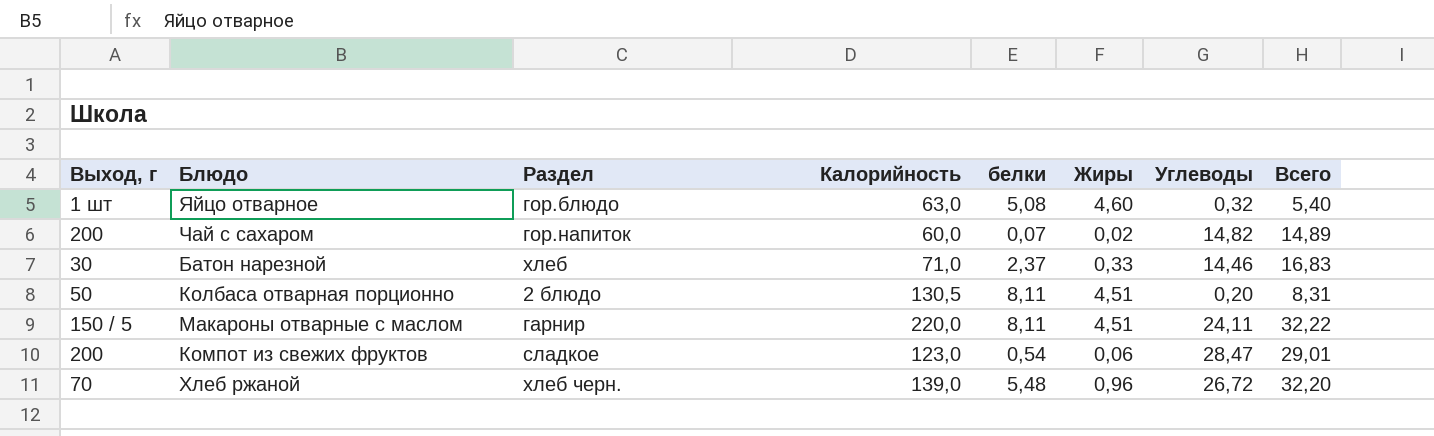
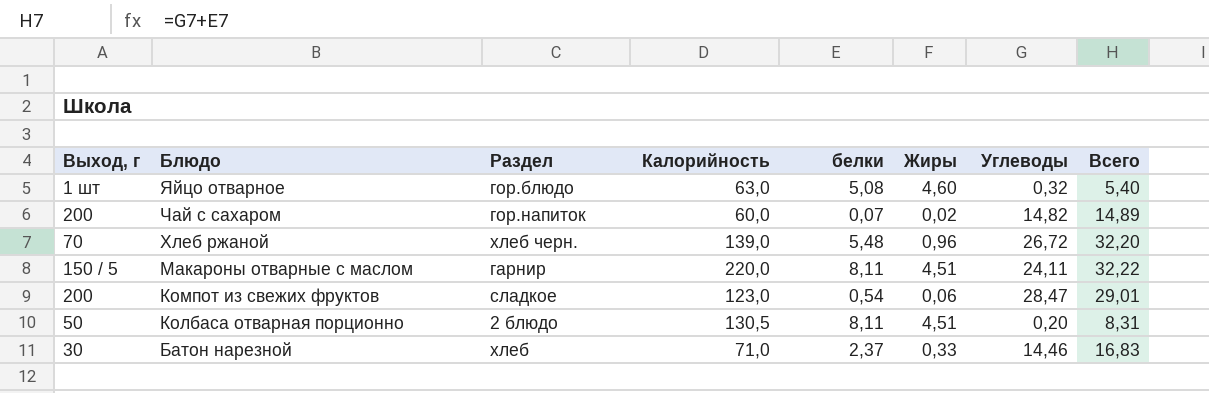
row order: none -> Блюдо descending

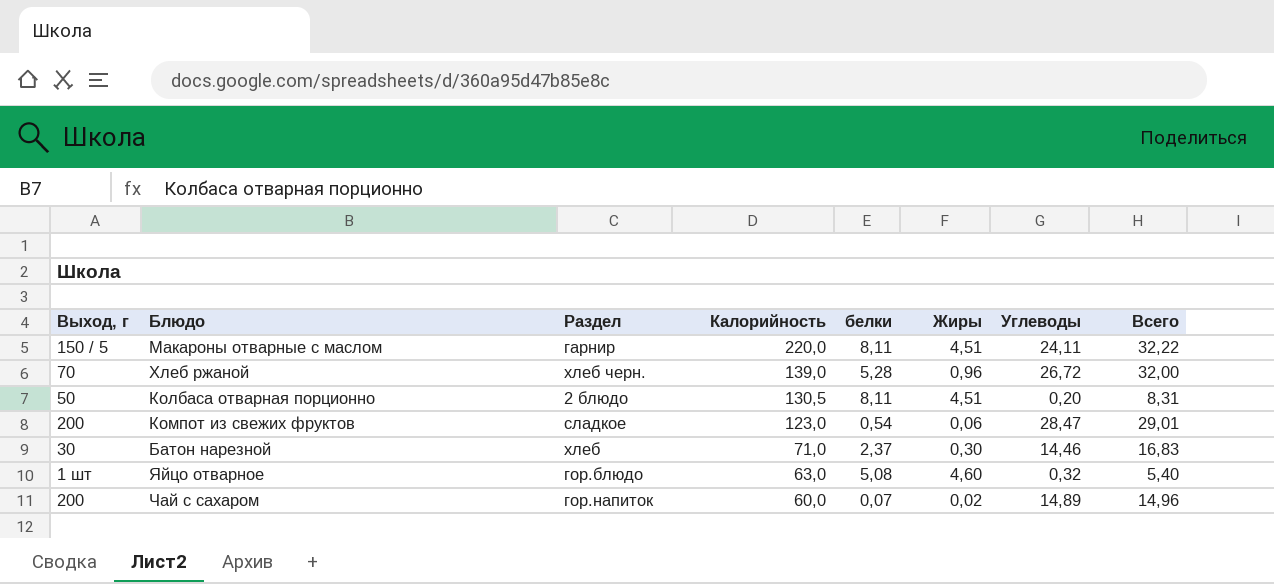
row order: Блюдо descending -> Калорийность descending
Хлеб ржаной | белки: 5,48 -> 5,28
Хлеб ржаной | Всего: 32,20 -> 32,00
Батон нарезной | Жиры: 0,33 -> 0,30
Чай с сахаром | Углеводы: 14,82 -> 14,89
Чай с сахаром | Всего: 14,89 -> 14,96

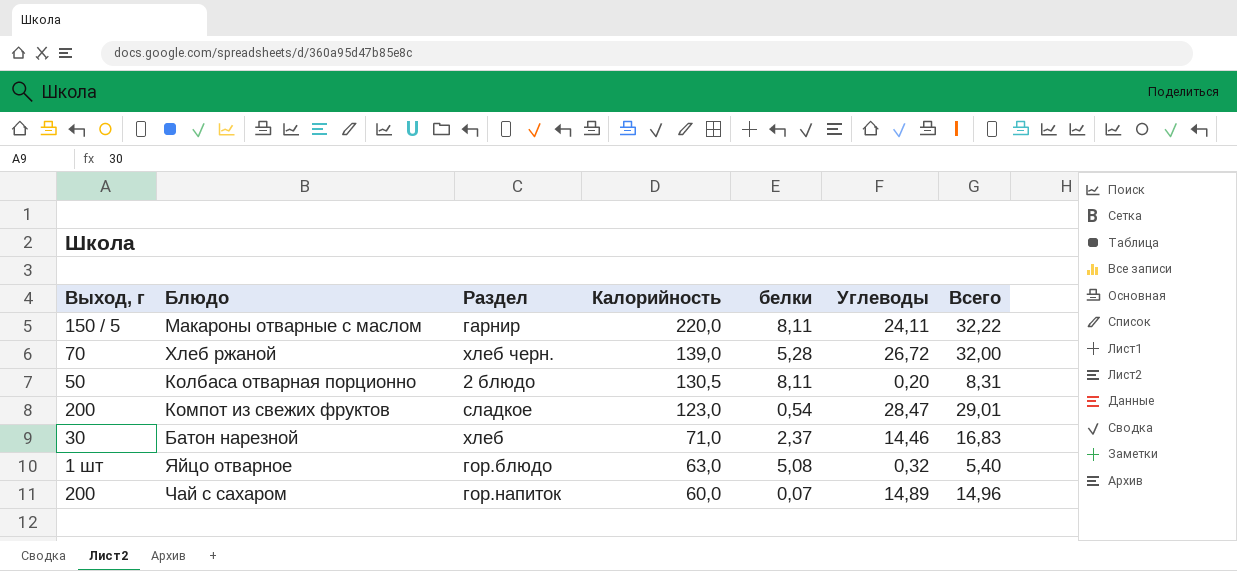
column Жиры | position: 6 -> none

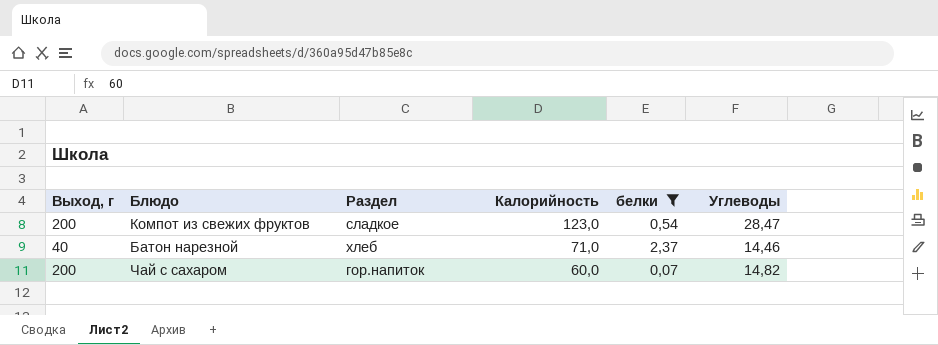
filter: none -> белки <= 2,37
column Всего | formula: [белки] + [Углеводы] -> none
Батон нарезной | Выход, г: 30 -> 40
Чай с сахаром | Углеводы: 14,89 -> 14,82

